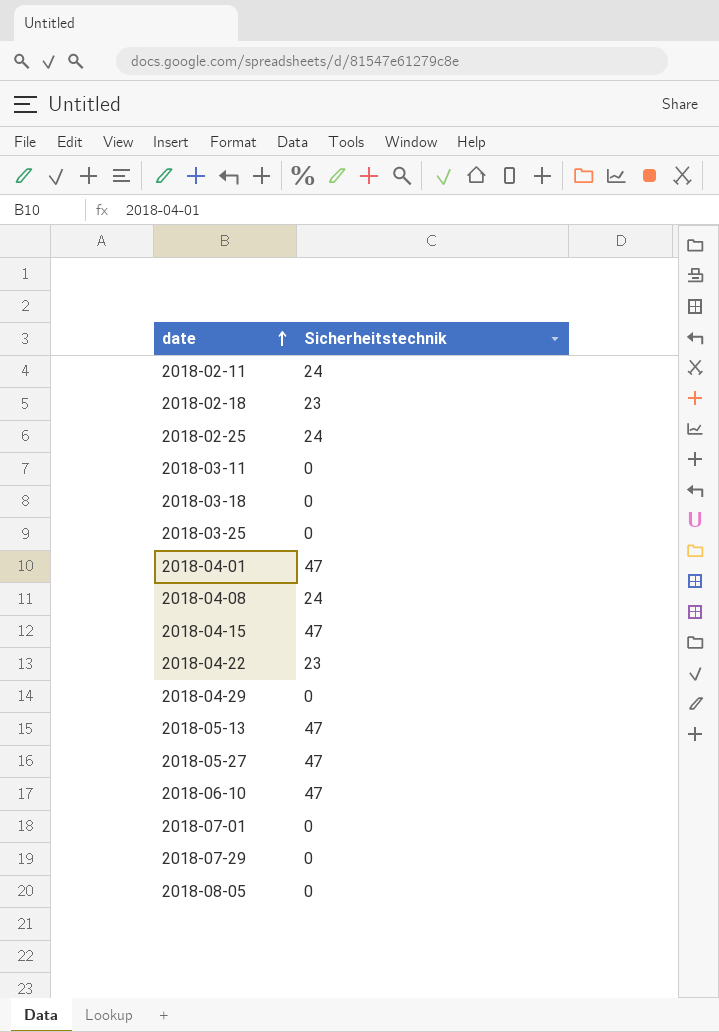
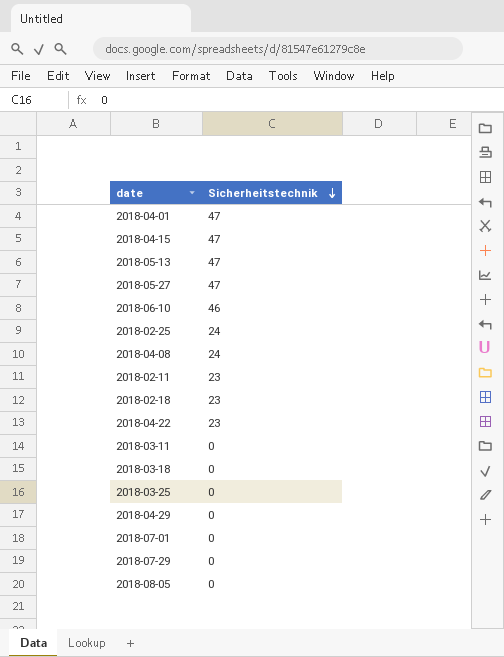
row order: date ascending -> Sicherheitstechnik descending
2018-06-10 | Sicherheitstechnik: 47 -> 46
2018-02-11 | Sicherheitstechnik: 24 -> 23

